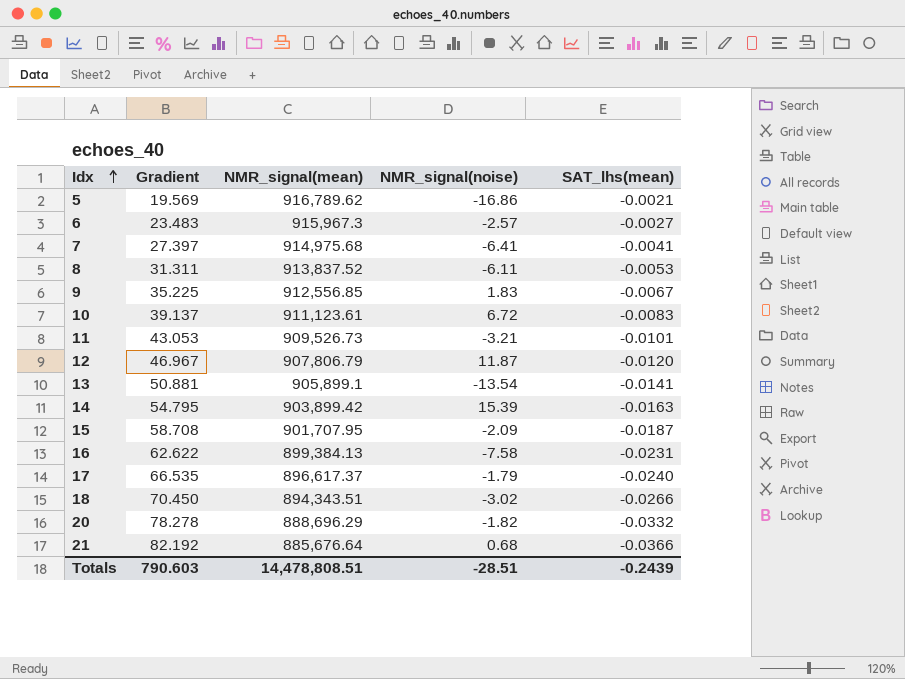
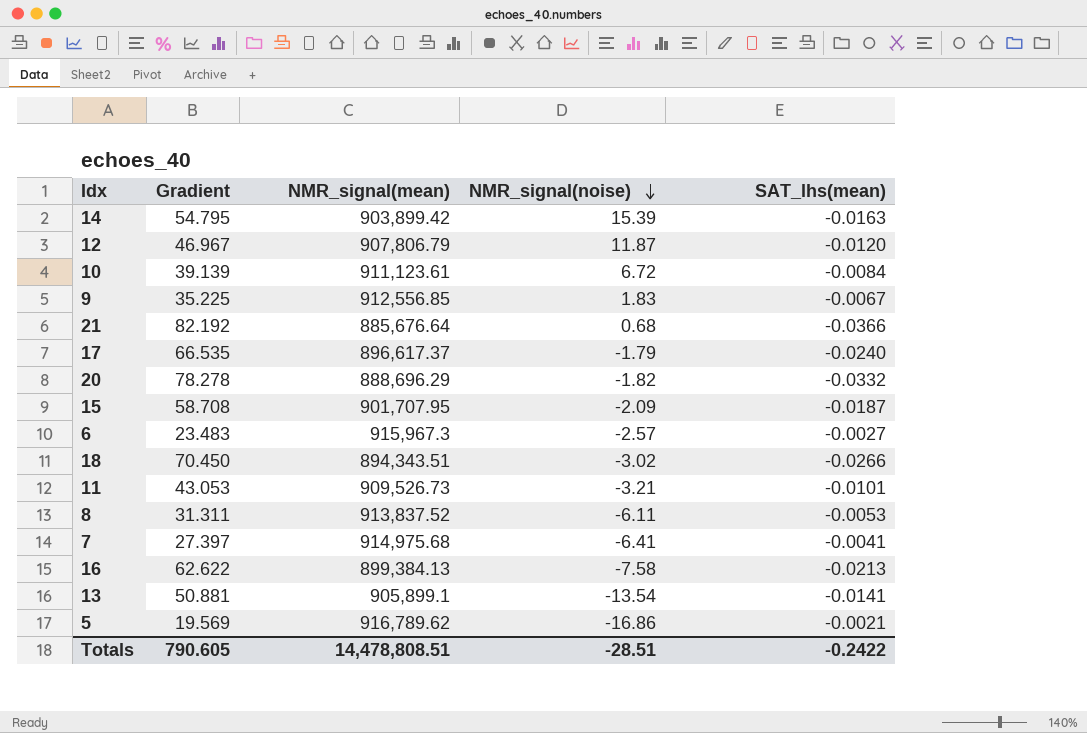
row order: Idx ascending -> NMR_signal(noise) descending
10 | Gradient: 39.137 -> 39.139
10 | SAT_lhs(mean): -0.0083 -> -0.0084
16 | SAT_lhs(mean): -0.0231 -> -0.0213
Totals | Gradient: 790.603 -> 790.605
Totals | SAT_lhs(mean): -0.2439 -> -0.2422

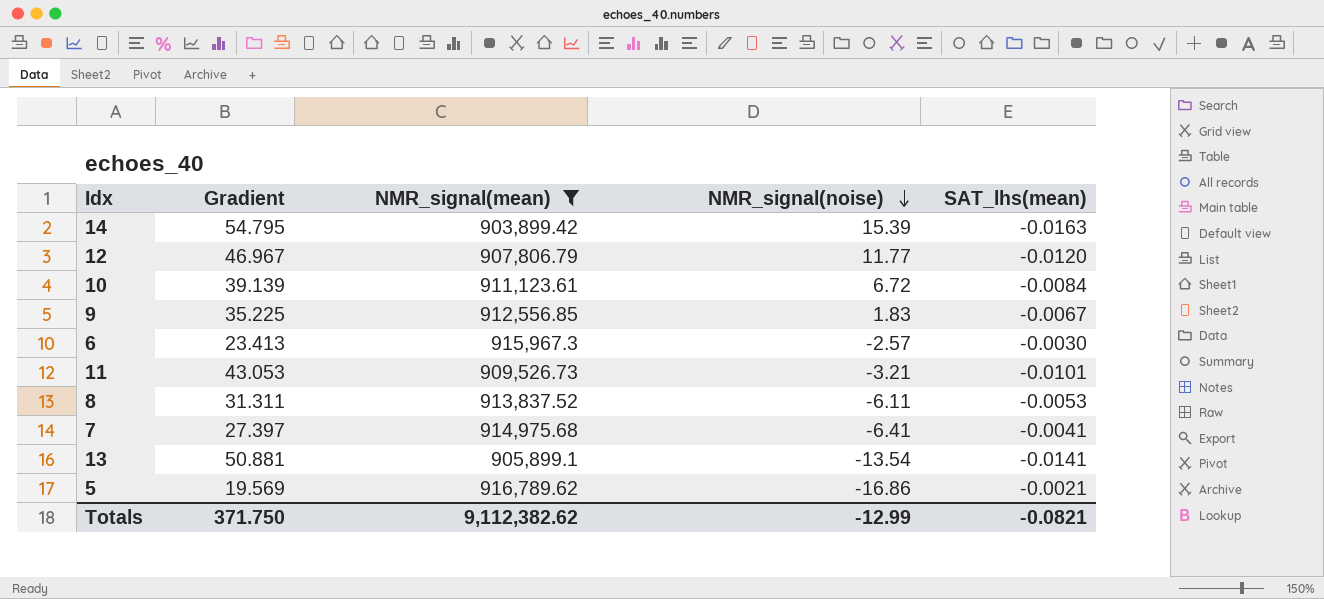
filter: none -> NMR_signal(mean) >= 903,899.42
12 | NMR_signal(noise): 11.87 -> 11.77
6 | Gradient: 23.483 -> 23.413
6 | SAT_lhs(mean): -0.0027 -> -0.0030
Totals | Gradient: 790.605 -> 371.750
Totals | NMR_signal(mean): 14,478,808.51 -> 9,112,382.62
Totals | NMR_signal(noise): -28.51 -> -12.99
Totals | SAT_lhs(mean): -0.2422 -> -0.0821

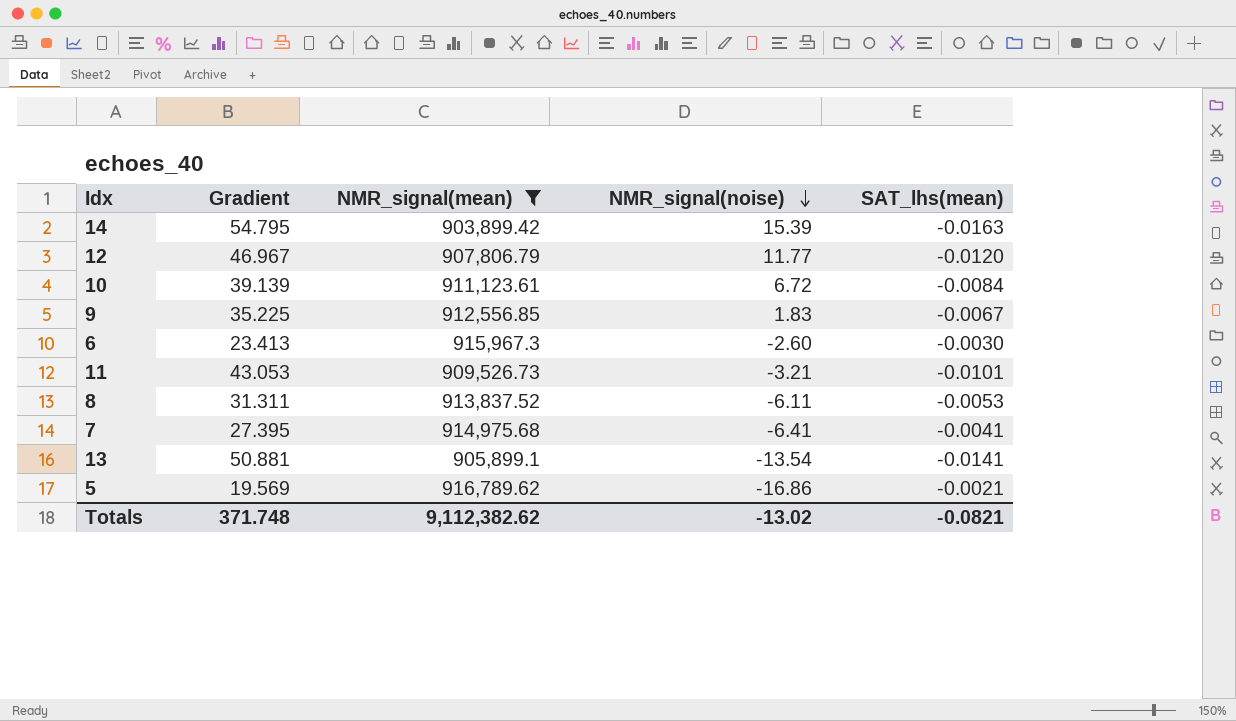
6 | NMR_signal(noise): -2.57 -> -2.60
7 | Gradient: 27.397 -> 27.395
Totals | Gradient: 371.750 -> 371.748
Totals | NMR_signal(noise): -12.99 -> -13.02

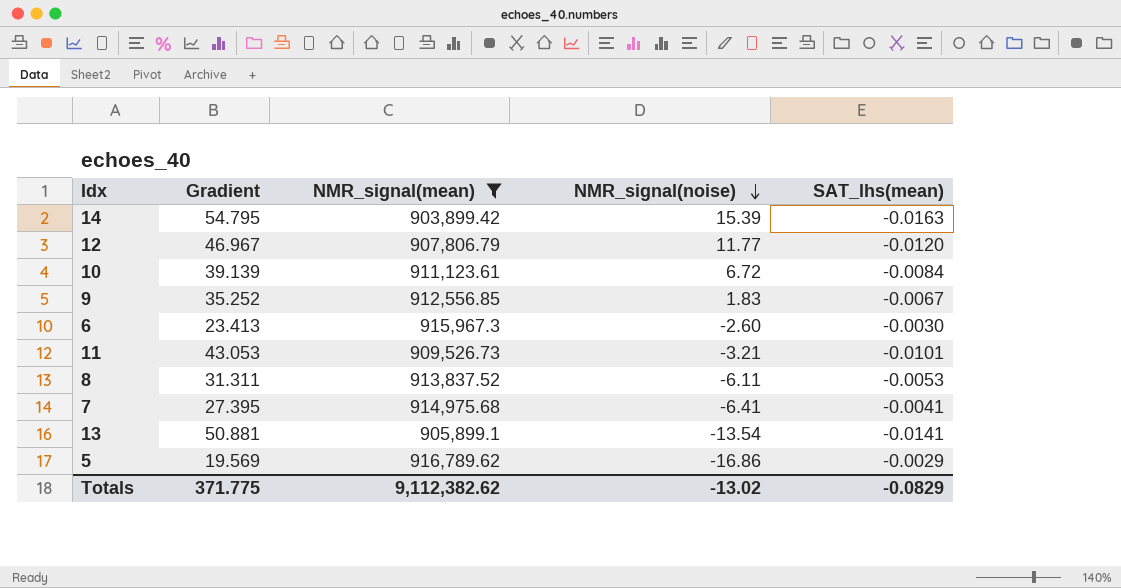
9 | Gradient: 35.225 -> 35.252
5 | SAT_lhs(mean): -0.0021 -> -0.0029
Totals | Gradient: 371.748 -> 371.775
Totals | SAT_lhs(mean): -0.0821 -> -0.0829

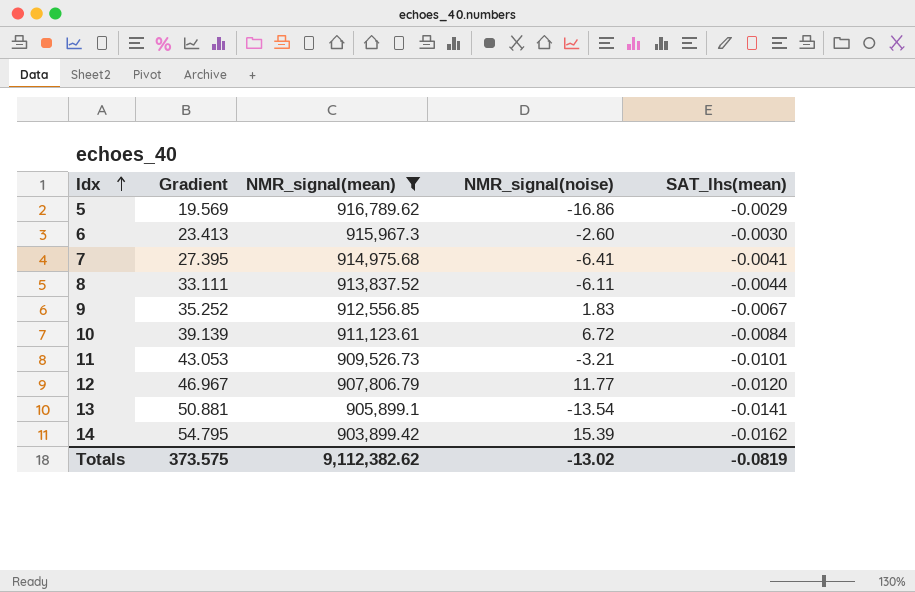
row order: NMR_signal(noise) descending -> Idx ascending
8 | Gradient: 31.311 -> 33.111
8 | SAT_lhs(mean): -0.0053 -> -0.0044
14 | SAT_lhs(mean): -0.0163 -> -0.0162
Totals | Gradient: 371.775 -> 373.575
Totals | SAT_lhs(mean): -0.0829 -> -0.0819

